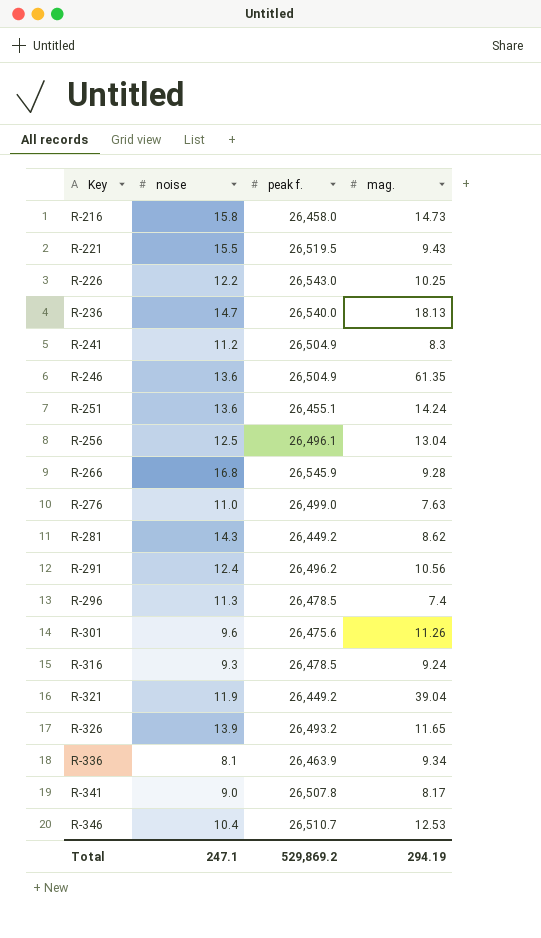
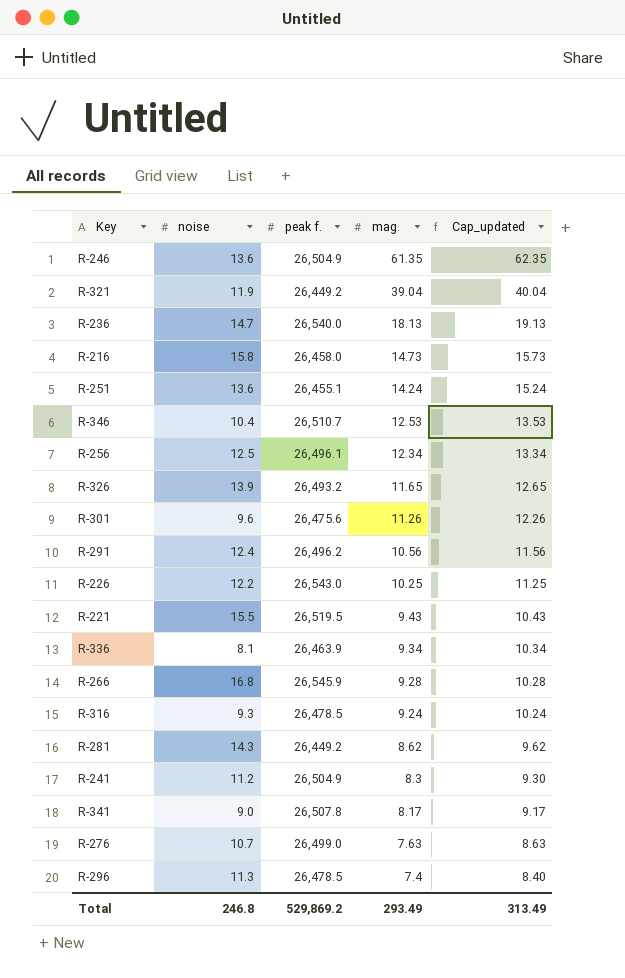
row order: Key ascending -> mag. descending
column Cap_updated | formula: none -> [mag.] + 1
R-256 | mag.: 13.04 -> 12.34
R-276 | noise: 11.0 -> 10.7
Total | noise: 247.1 -> 246.8
Total | mag.: 294.19 -> 293.49

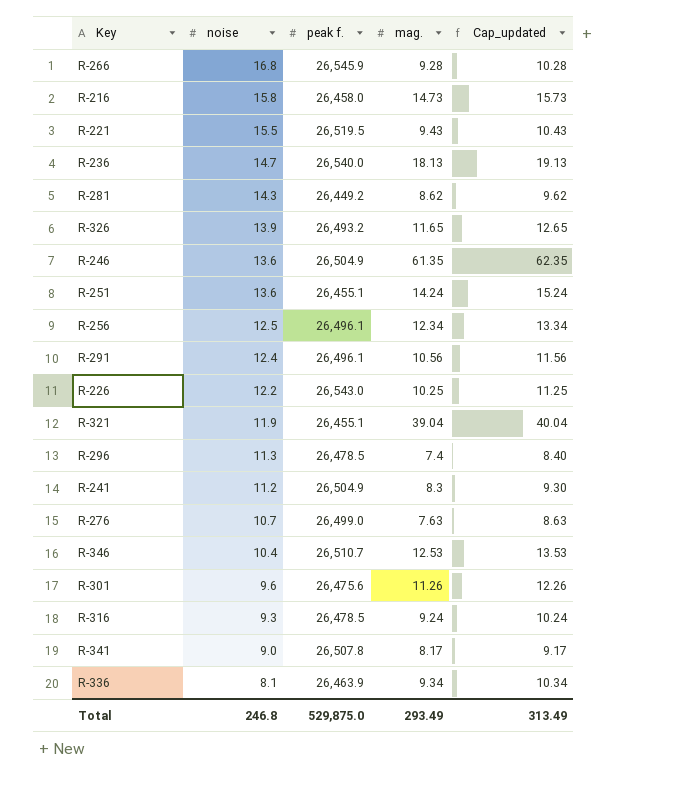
row order: mag. descending -> noise descending
R-291 | peak f.: 26,496.2 -> 26,496.1
R-321 | peak f.: 26,449.2 -> 26,455.1
Total | peak f.: 529,869.2 -> 529,875.0

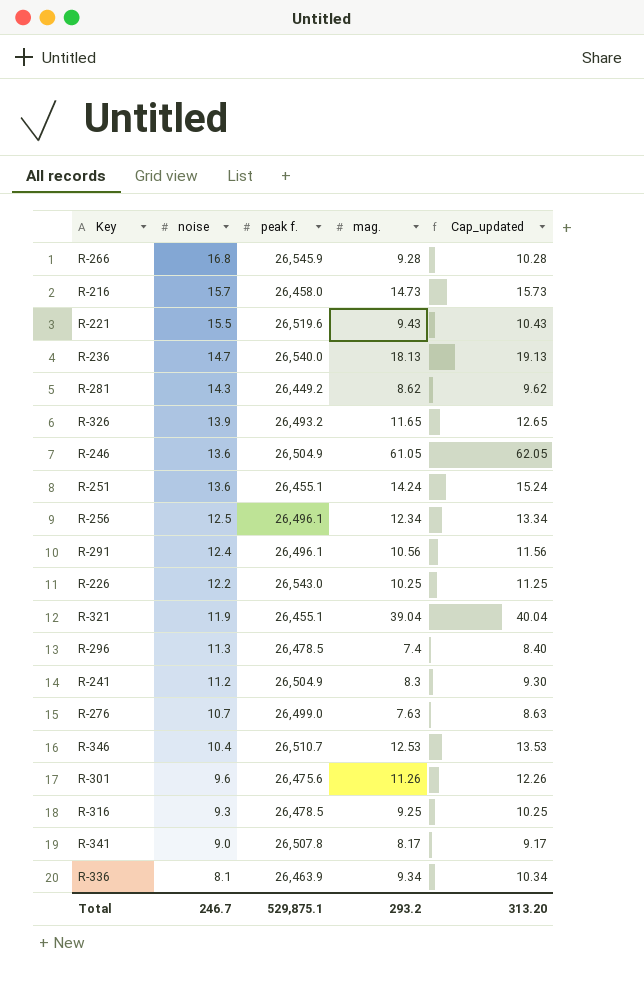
R-216 | noise: 15.8 -> 15.7
R-221 | peak f.: 26,519.5 -> 26,519.6
R-246 | mag.: 61.35 -> 61.05
R-246 | Cap_updated: 62.35 -> 62.05
R-316 | mag.: 9.24 -> 9.25
R-316 | Cap_updated: 10.24 -> 10.25
Total | noise: 246.8 -> 246.7
Total | peak f.: 529,875.0 -> 529,875.1
Total | mag.: 293.49 -> 293.2
Total | Cap_updated: 313.49 -> 313.20

